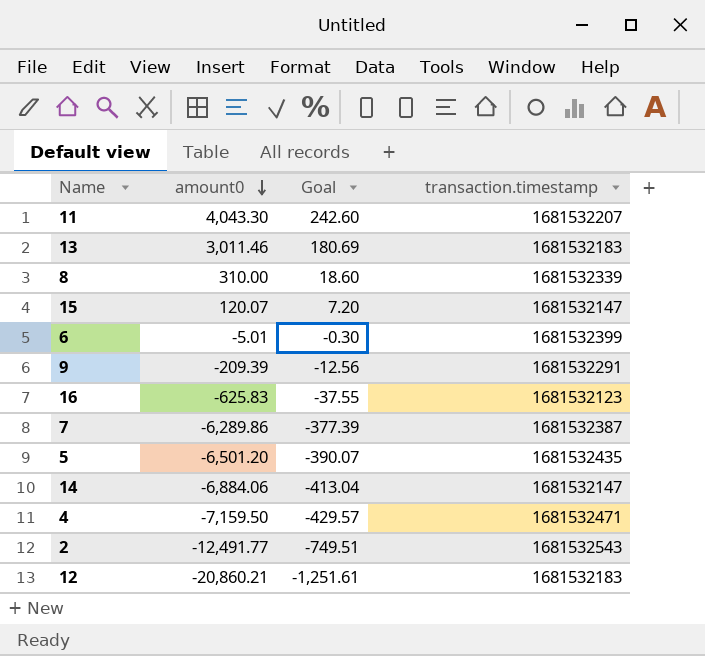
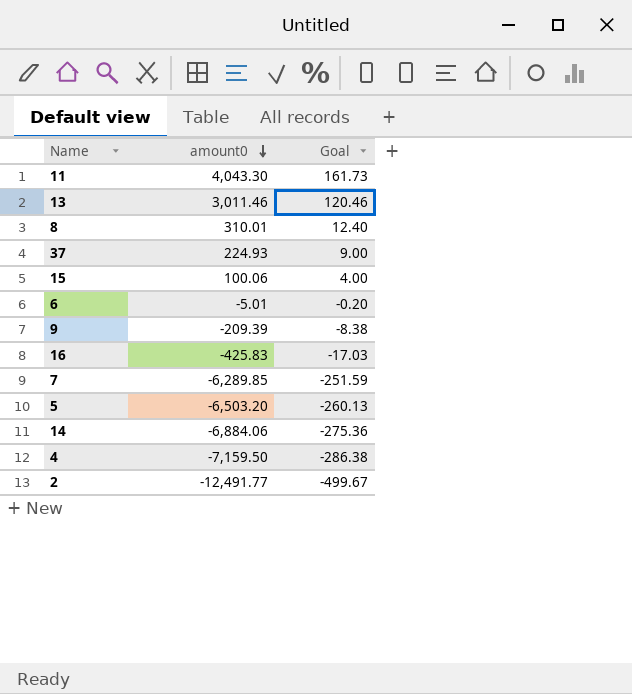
column transaction.timestamp | position: 4 -> none
column Goal | formula: [amount0] * 0.06 -> [amount0] * 0.04
row 12: -20,860.21 | -1,251.61 | 1681532183 -> none
8 | amount0: 310.00 -> 310.01
row 37: none -> 224.93 | 9.00
15 | amount0: 120.07 -> 100.06
16 | amount0: -625.83 -> -425.83
7 | amount0: -6,289.86 -> -6,289.85
5 | amount0: -6,501.20 -> -6,503.20

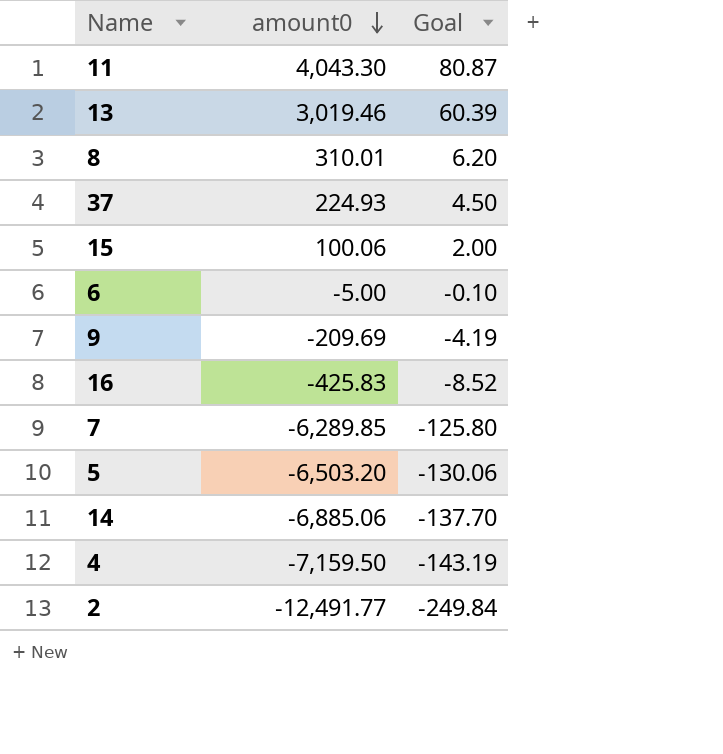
column Goal | formula: [amount0] * 0.04 -> [amount0] * 0.02
13 | amount0: 3,011.46 -> 3,019.46
6 | amount0: -5.01 -> -5.00
9 | amount0: -209.39 -> -209.69
14 | amount0: -6,884.06 -> -6,885.06

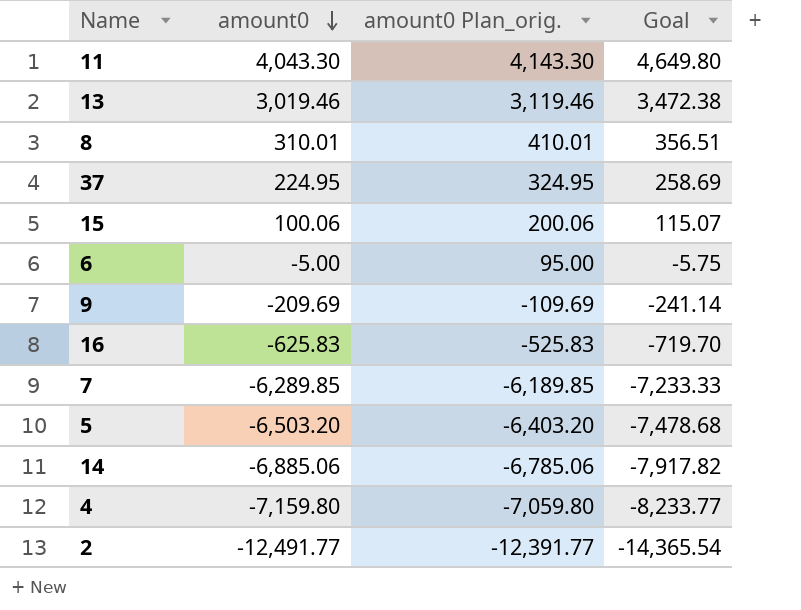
column amount0 Plan_orig. | formula: none -> [amount0] + 100
column Goal | formula: [amount0] * 0.02 -> [amount0] * 1.15
37 | amount0: 224.93 -> 224.95
16 | amount0: -425.83 -> -625.83
4 | amount0: -7,159.50 -> -7,159.80

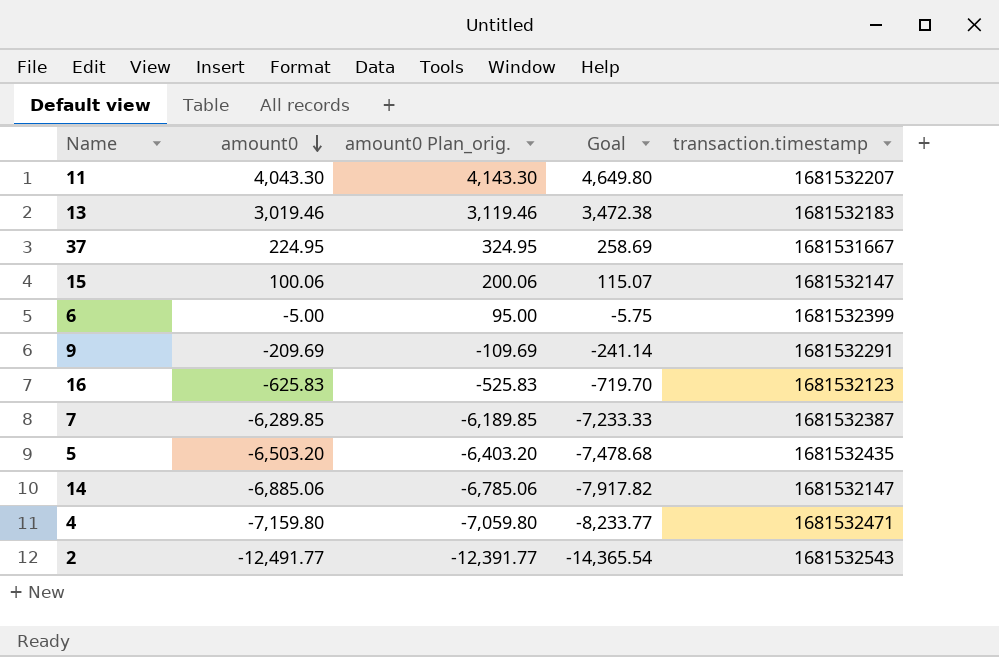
column transaction.timestamp | position: none -> 5
row 8: 310.01 | 410.01 | 356.51 -> none

